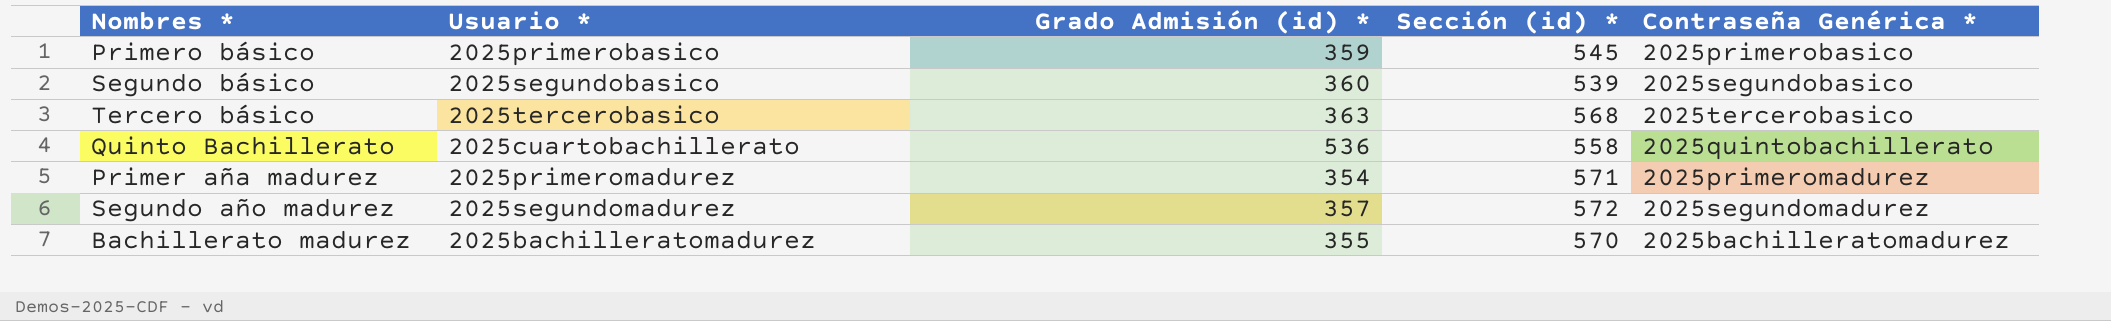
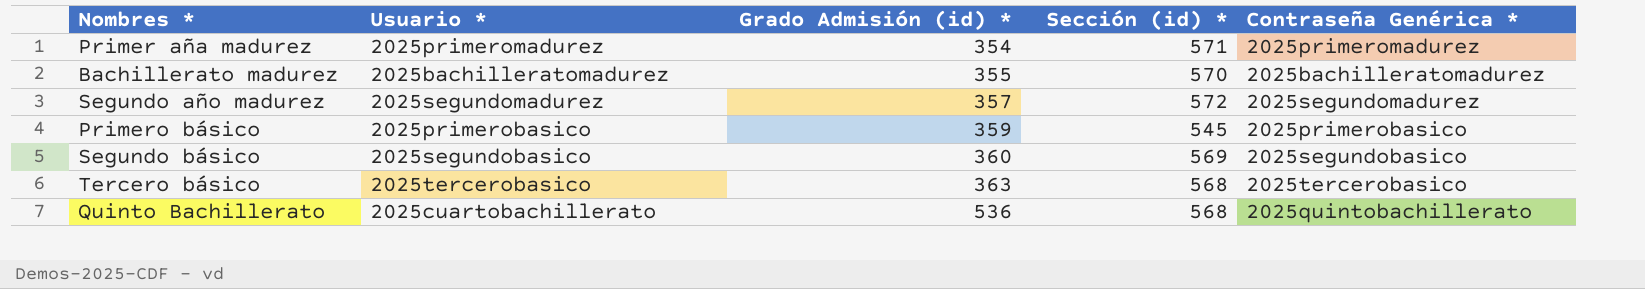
row order: none -> Grado Admisión (id) * ascending
Segundo básico | Sección (id) *: 539 -> 569
Quinto Bachillerato | Sección (id) *: 558 -> 568

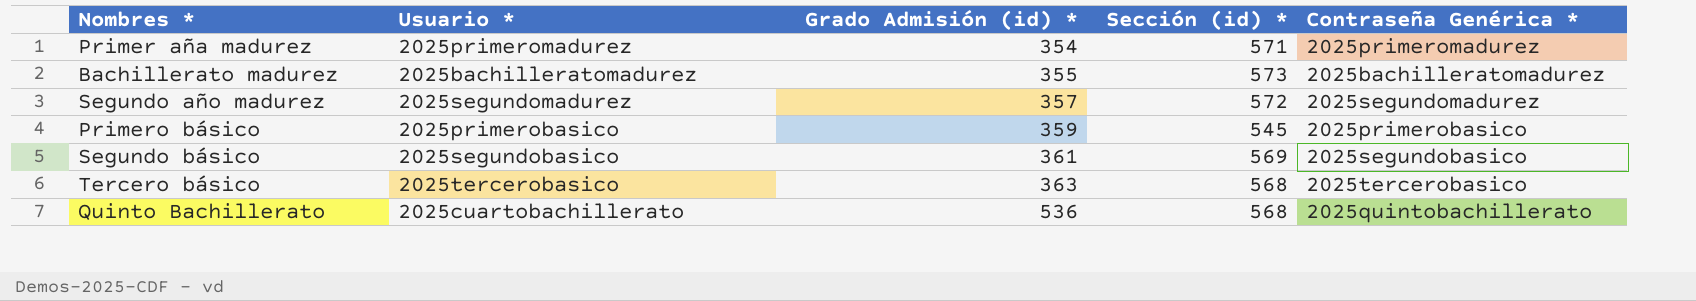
Bachillerato madurez | Sección (id) *: 570 -> 573
Segundo básico | Grado Admisión (id) *: 360 -> 361

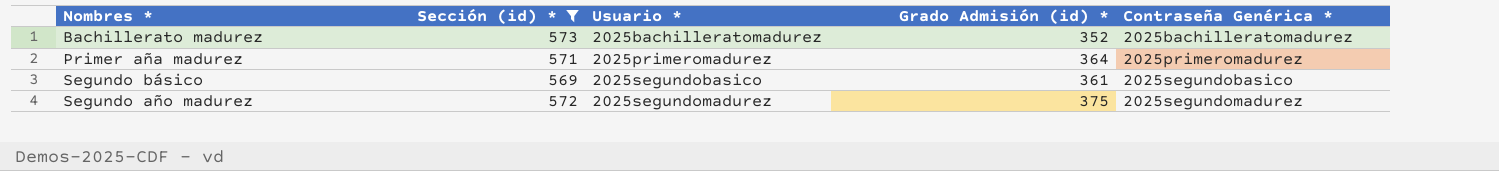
filter: none -> Sección (id) * >= 569
row order: Grado Admisión (id) * ascending -> Usuario * ascending
column Sección (id) * | position: 4 -> 2
Bachillerato madurez | Grado Admisión (id) *: 355 -> 352
Primer aña madurez | Grado Admisión (id) *: 354 -> 364
Segundo año madurez | Grado Admisión (id) *: 357 -> 375

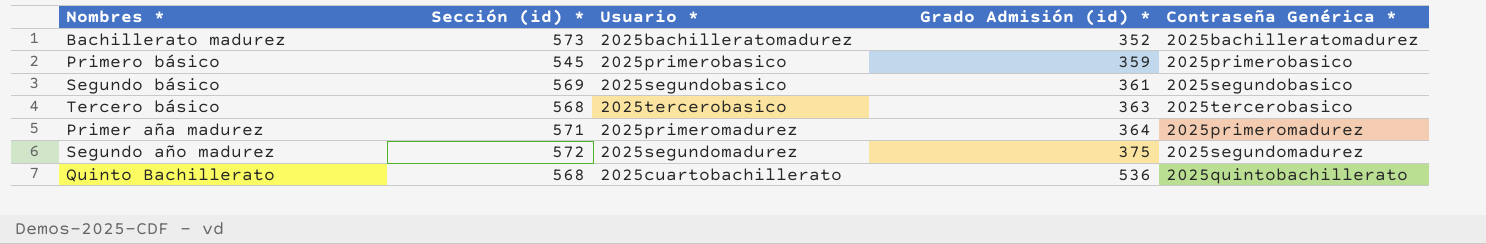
filter: Sección (id) * >= 569 -> none
row order: Usuario * ascending -> Grado Admisión (id) * ascending

